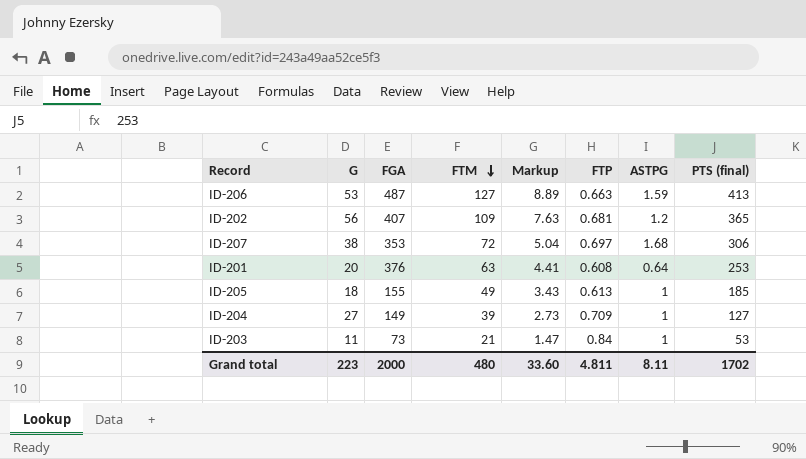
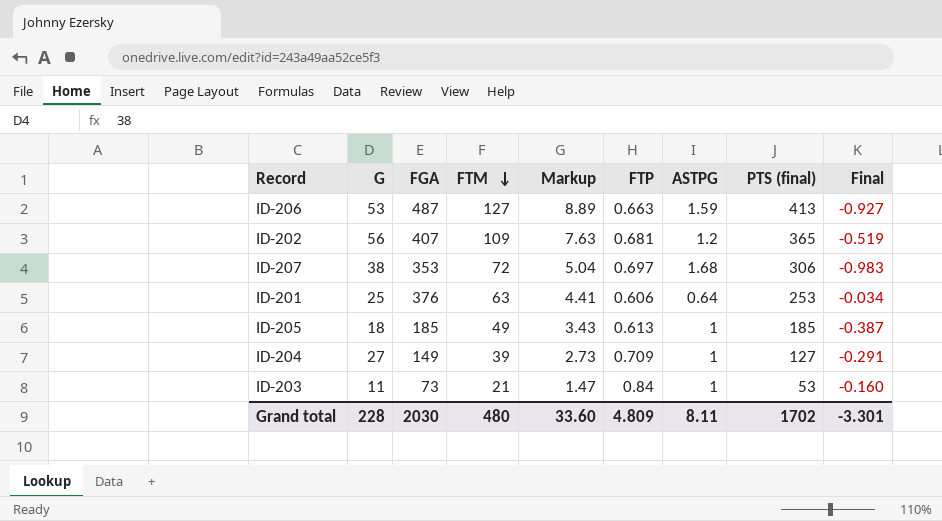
column Final | formula: none -> [FTP] - [ASTPG]
ID-201 | G: 20 -> 25
ID-201 | FTP: 0.608 -> 0.606
ID-205 | FGA: 155 -> 185
Grand total | G: 223 -> 228
Grand total | FGA: 2000 -> 2030
Grand total | FTP: 4.811 -> 4.809

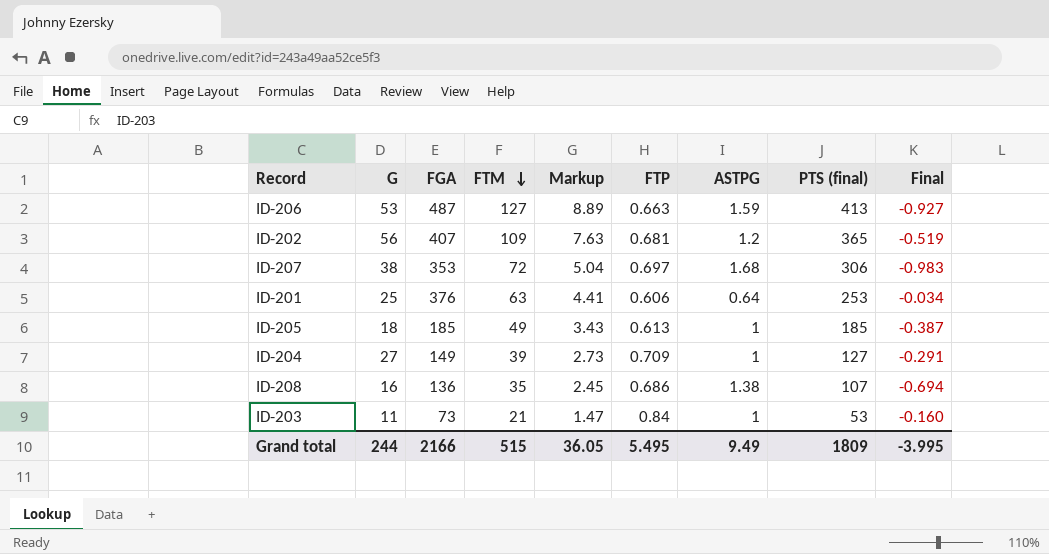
row ID-208: none -> 16 | 136 | 35 | 2.45 | 0.686 | 1.38 | 107 | -0.694
Grand total | G: 228 -> 244
Grand total | FGA: 2030 -> 2166
Grand total | FTM: 480 -> 515
Grand total | Markup: 33.60 -> 36.05
Grand total | FTP: 4.809 -> 5.495
Grand total | ASTPG: 8.11 -> 9.49
Grand total | PTS (final): 1702 -> 1809
Grand total | Final: -3.301 -> -3.995

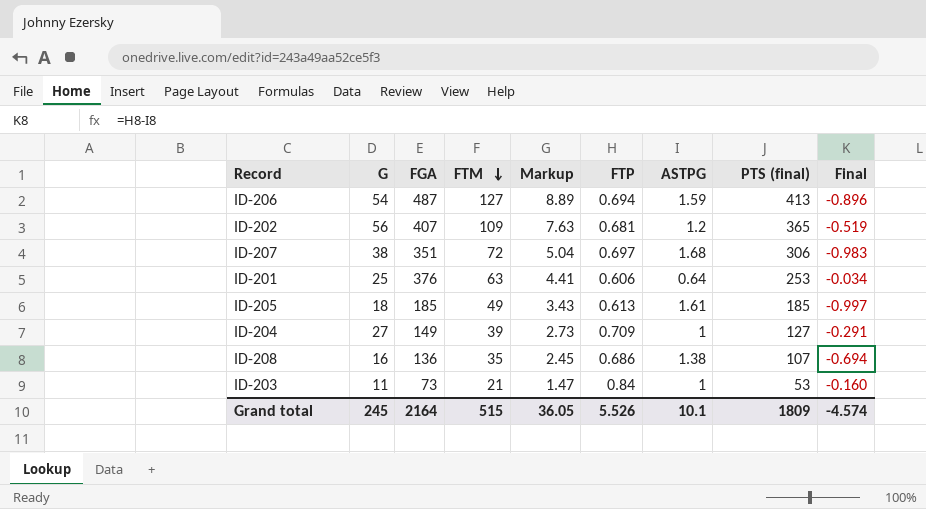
ID-206 | G: 53 -> 54
ID-206 | FTP: 0.663 -> 0.694
ID-206 | Final: -0.927 -> -0.896
ID-207 | FGA: 353 -> 351
ID-205 | ASTPG: 1 -> 1.61
ID-205 | Final: -0.387 -> -0.997
Grand total | G: 244 -> 245
Grand total | FGA: 2166 -> 2164
Grand total | FTP: 5.495 -> 5.526
Grand total | ASTPG: 9.49 -> 10.1
Grand total | Final: -3.995 -> -4.574

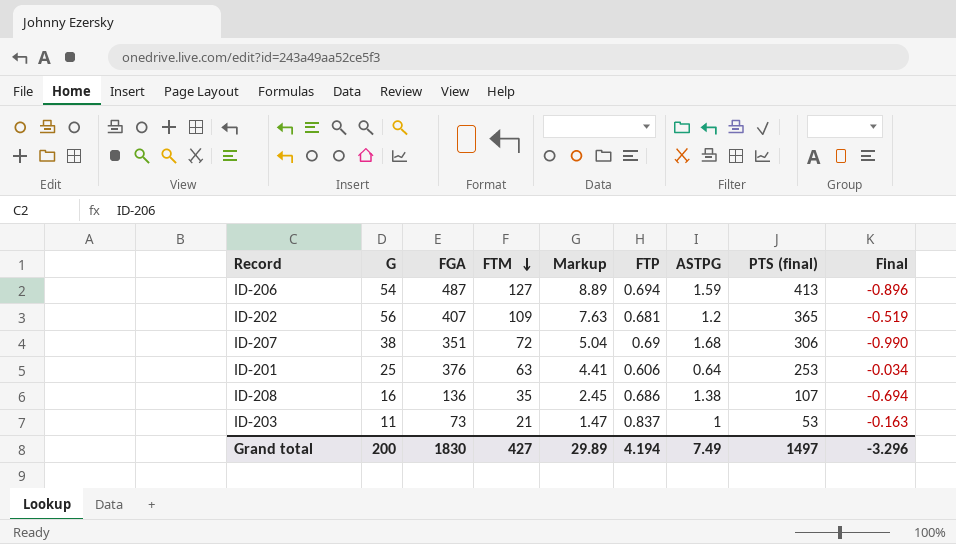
row ID-205: 18 | 185 | 49 | 3.43 | 0.613 | 1.61 | 185 | -0.997 -> none
row ID-204: 27 | 149 | 39 | 2.73 | 0.709 | 1 | 127 | -0.291 -> none
ID-207 | FTP: 0.697 -> 0.69
ID-207 | Final: -0.983 -> -0.990
ID-203 | FTP: 0.84 -> 0.837
ID-203 | Final: -0.160 -> -0.163
Grand total | G: 245 -> 200
Grand total | FGA: 2164 -> 1830
Grand total | FTM: 515 -> 427
Grand total | Markup: 36.05 -> 29.89
Grand total | FTP: 5.526 -> 4.194
Grand total | ASTPG: 10.1 -> 7.49
Grand total | PTS (final): 1809 -> 1497
Grand total | Final: -4.574 -> -3.296

